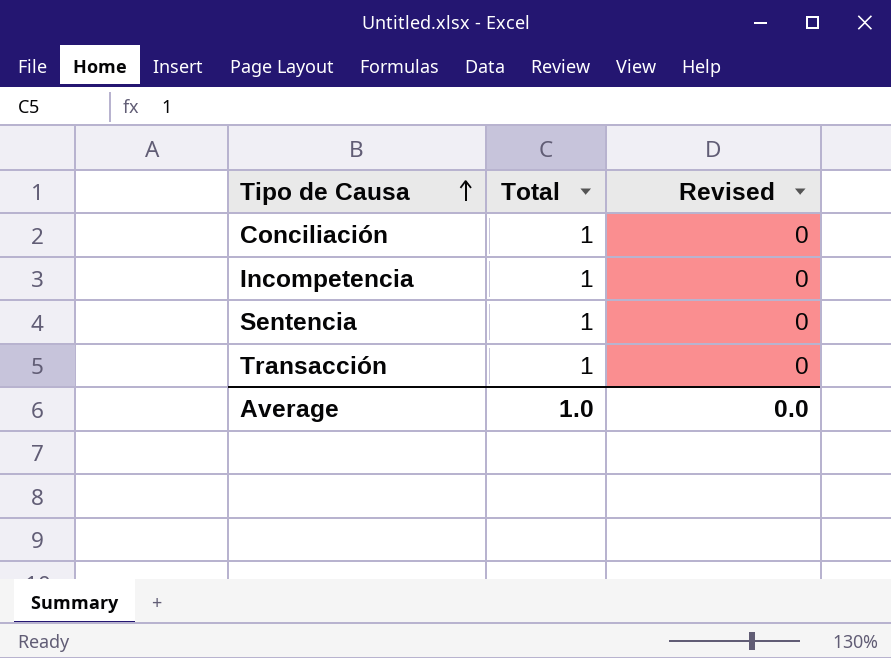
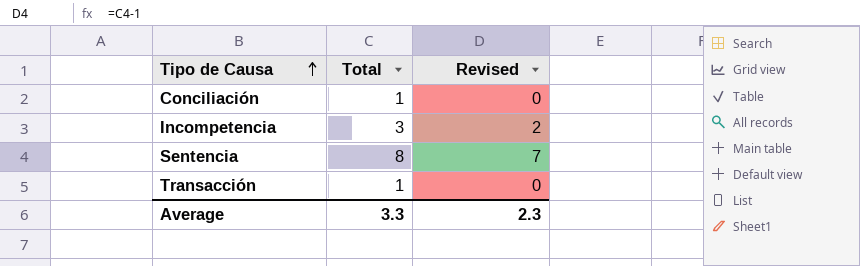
Incompetencia | Total: 1 -> 3
Incompetencia | Revised: 0 -> 2
Sentencia | Total: 1 -> 8
Sentencia | Revised: 0 -> 7
Average | Total: 1.0 -> 3.3
Average | Revised: 0.0 -> 2.3

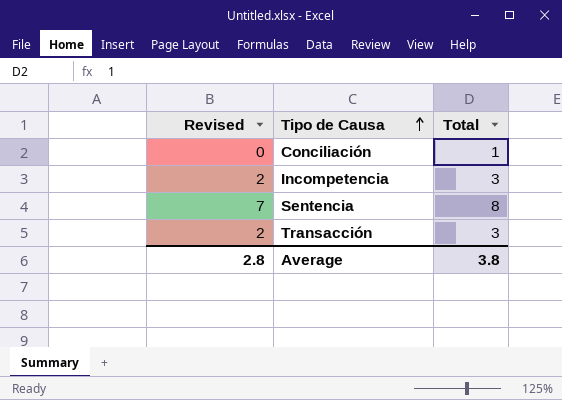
column Revised | position: 3 -> 1
Transacción | Revised: 0 -> 2
Transacción | Total: 1 -> 3
Average | Revised: 2.3 -> 2.8
Average | Total: 3.3 -> 3.8

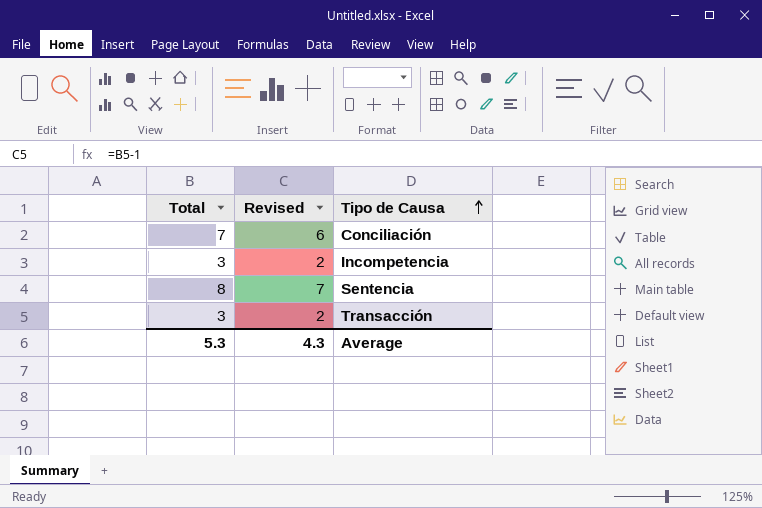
column Total | position: 3 -> 1
Conciliación | Total: 1 -> 7
Conciliación | Revised: 0 -> 6
Average | Total: 3.8 -> 5.3
Average | Revised: 2.8 -> 4.3

